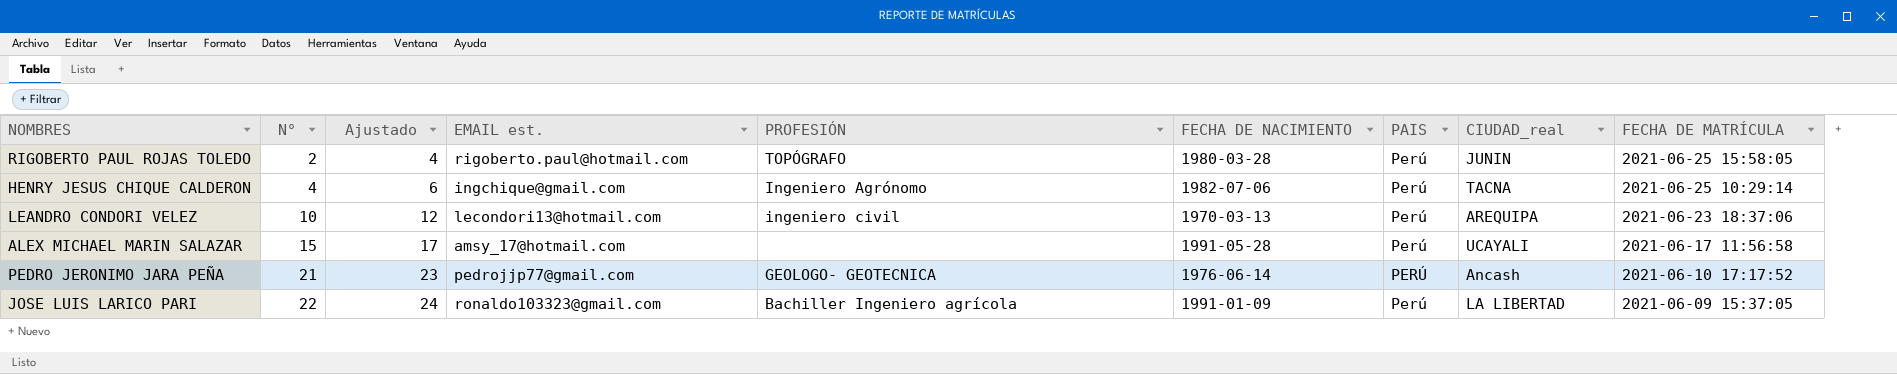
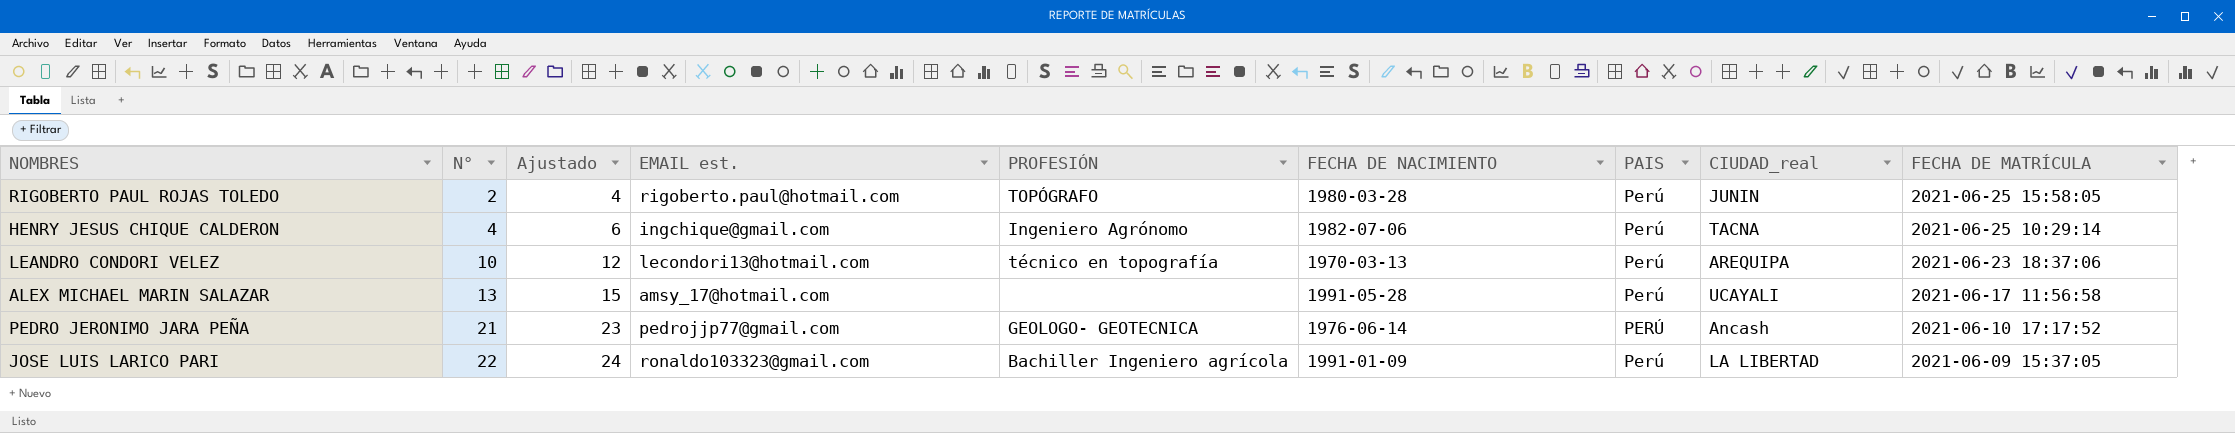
LEANDRO CONDORI VELEZ | PROFESIÓN: ingeniero civil -> técnico en topografía
ALEX MICHAEL MARIN SALAZAR | N°: 15 -> 13
ALEX MICHAEL MARIN SALAZAR | Ajustado: 17 -> 15

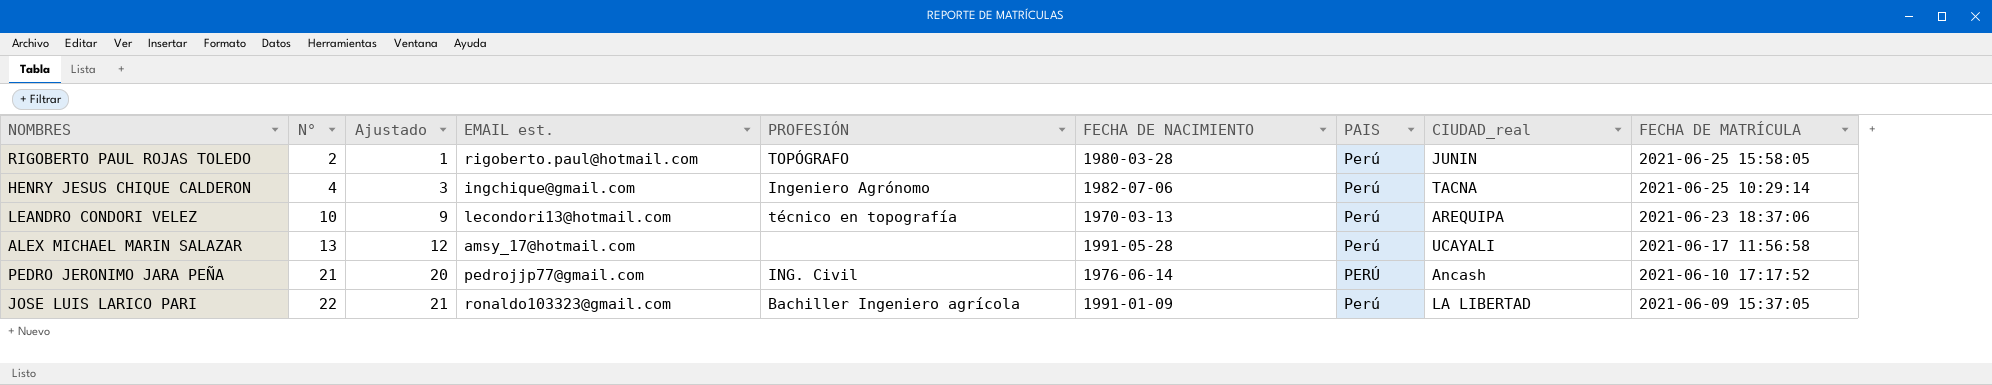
column Ajustado | formula: [N°] + 2 -> [N°] - 1
PEDRO JERONIMO JARA PEÑA | PROFESIÓN: GEOLOGO- GEOTECNICA -> ING. Civil

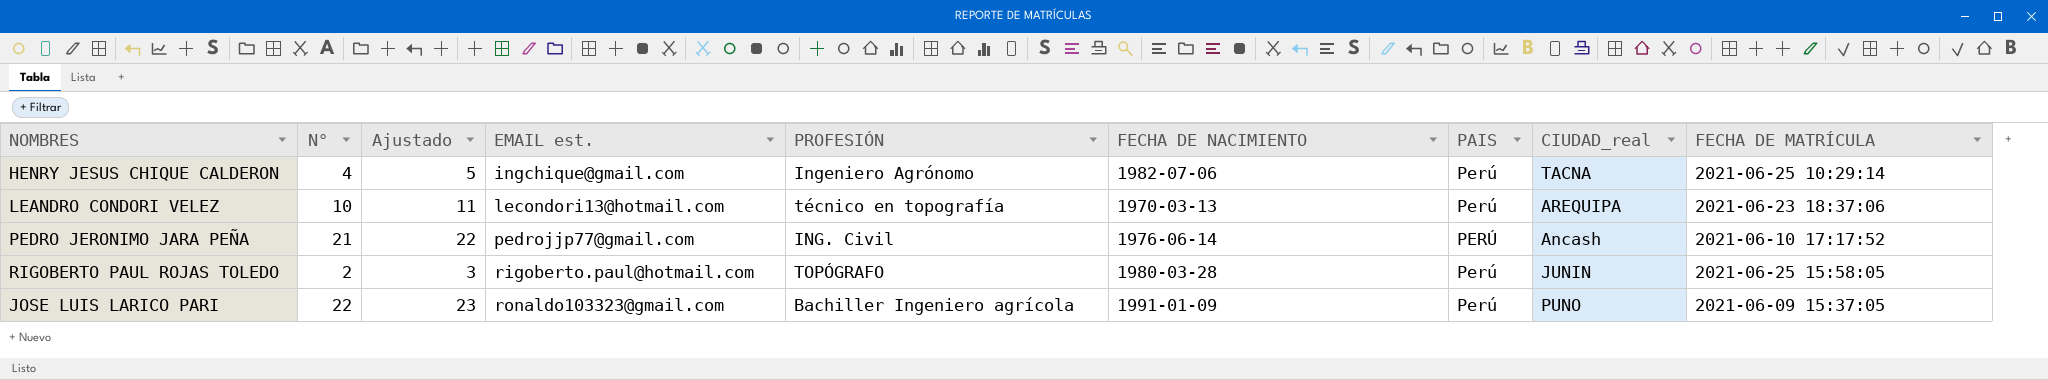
row order: N° ascending -> EMAIL est. ascending
column Ajustado | formula: [N°] - 1 -> [N°] + 1
row ALEX MICHAEL MARIN SALAZAR: 13 | 12 | amsy_17@hotmail.com | none | 1991-05-28 | Perú | UCAYALI | 2021-06-17 11:56:58 -> none
JOSE LUIS LARICO PARI | CIUDAD_real: LA LIBERTAD -> PUNO

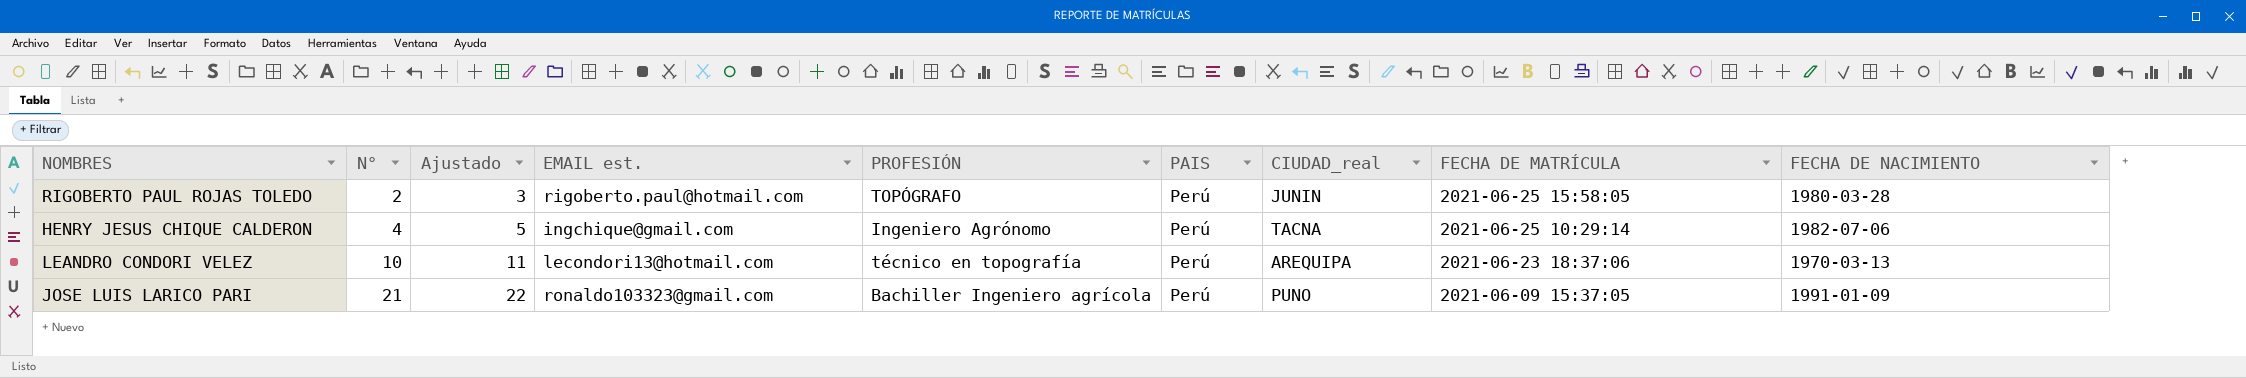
row order: EMAIL est. ascending -> N° ascending
column FECHA DE NACIMIENTO | position: 6 -> 9
row PEDRO JERONIMO JARA PEÑA: 21 | 22 | pedrojjp77@gmail.com | ING. Civil | 1976-06-14 | PERÚ | Ancash | 2021-06-10 17:17:52 -> none
JOSE LUIS LARICO PARI | N°: 22 -> 21
JOSE LUIS LARICO PARI | Ajustado: 23 -> 22

